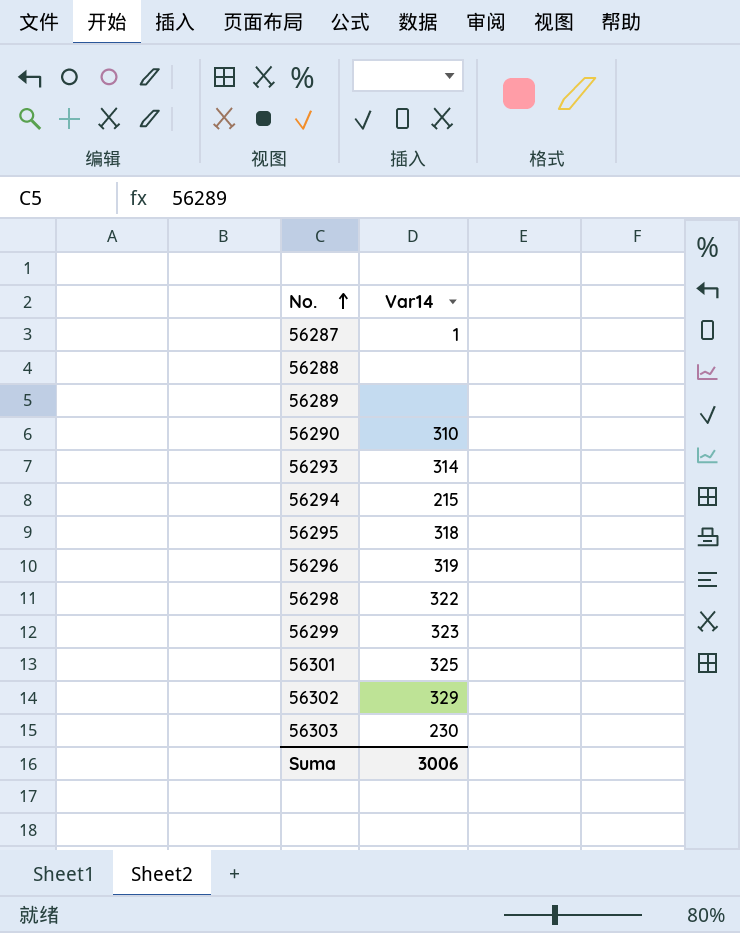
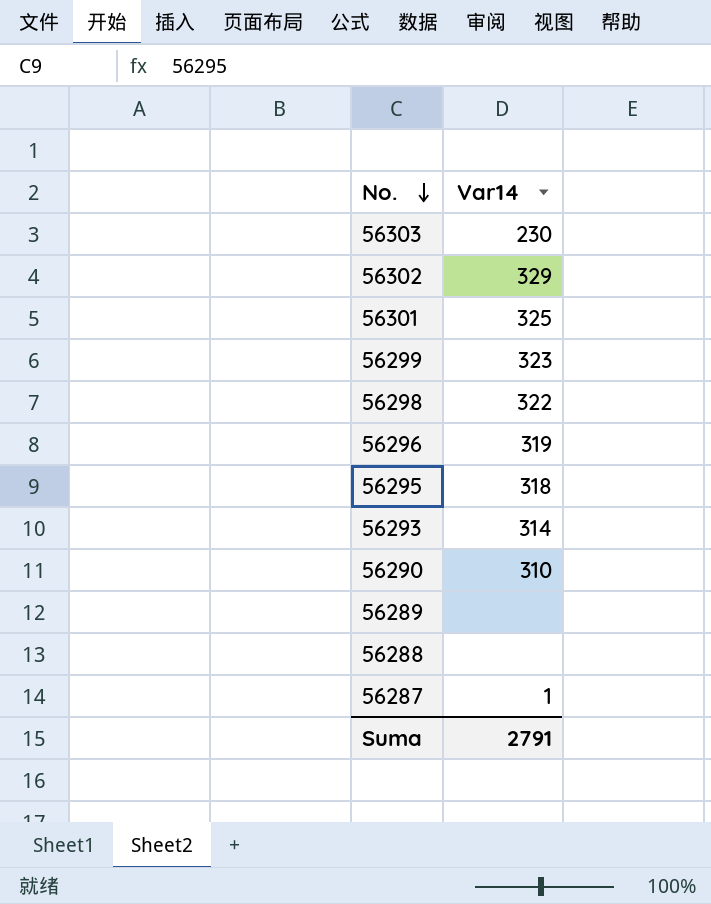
row order: No. ascending -> No. descending
row 56294: 215 -> none
Suma | Var14: 3006 -> 2791

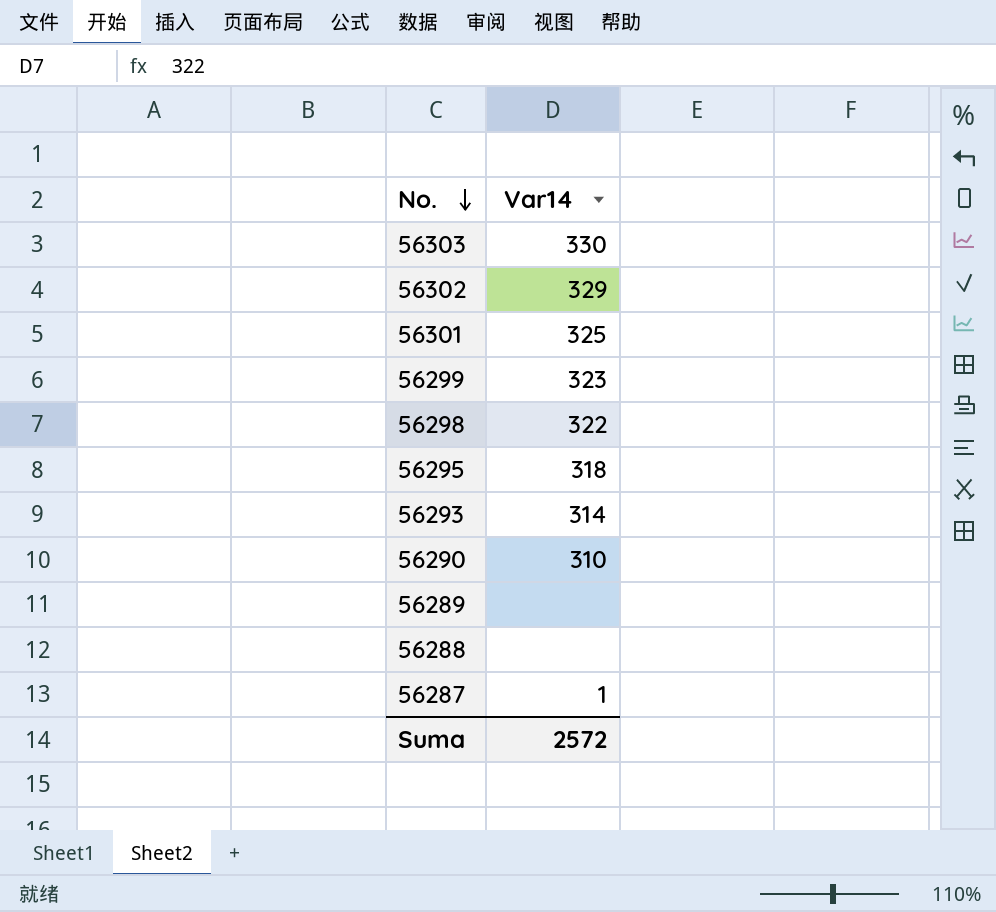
row 56296: 319 -> none
56303 | Var14: 230 -> 330
Suma | Var14: 2791 -> 2572

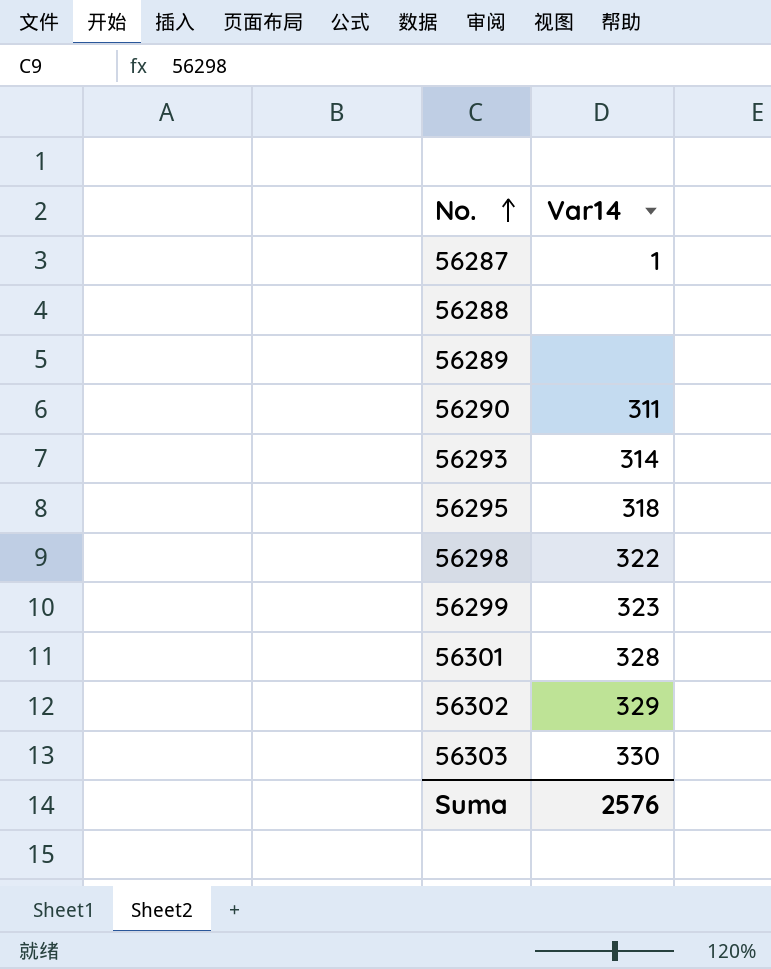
row order: No. descending -> No. ascending
56290 | Var14: 310 -> 311
56301 | Var14: 325 -> 328
Suma | Var14: 2572 -> 2576

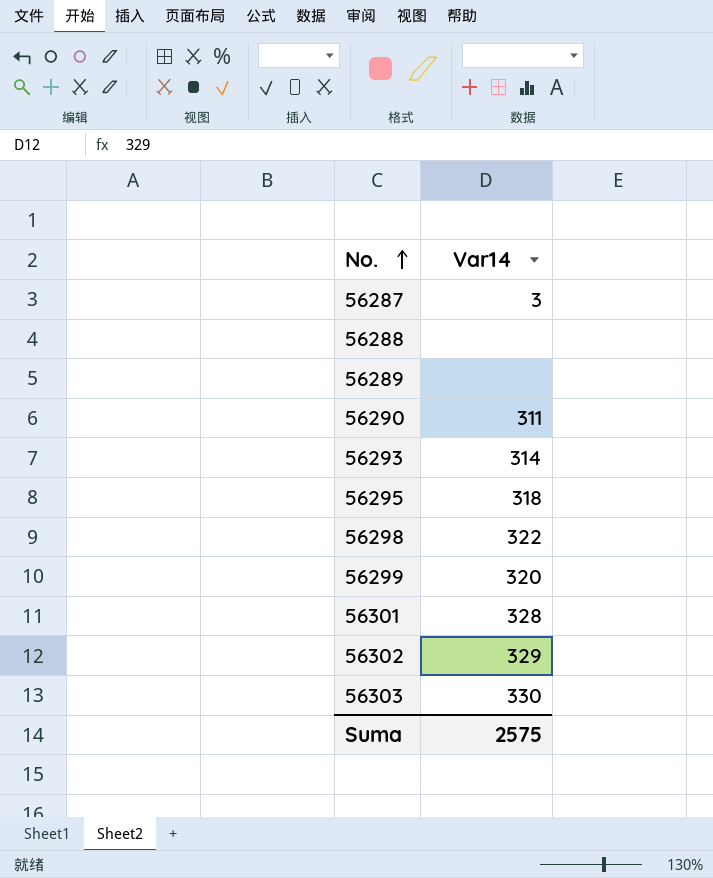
56287 | Var14: 1 -> 3
56299 | Var14: 323 -> 320
Suma | Var14: 2576 -> 2575

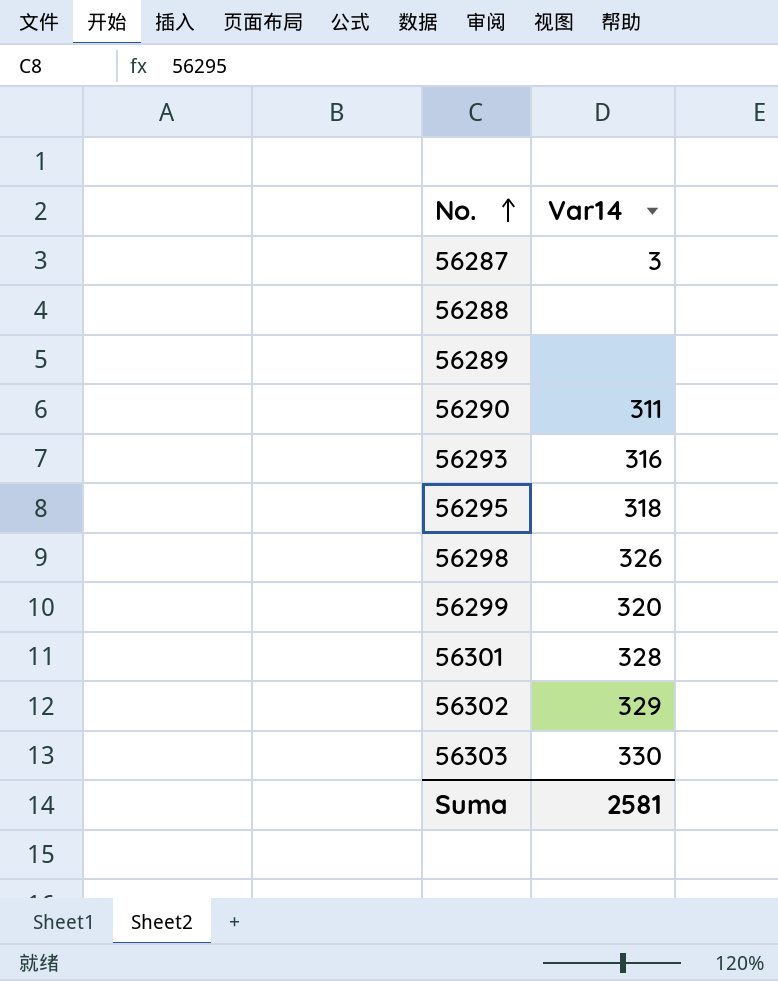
56293 | Var14: 314 -> 316
56298 | Var14: 322 -> 326
Suma | Var14: 2575 -> 2581

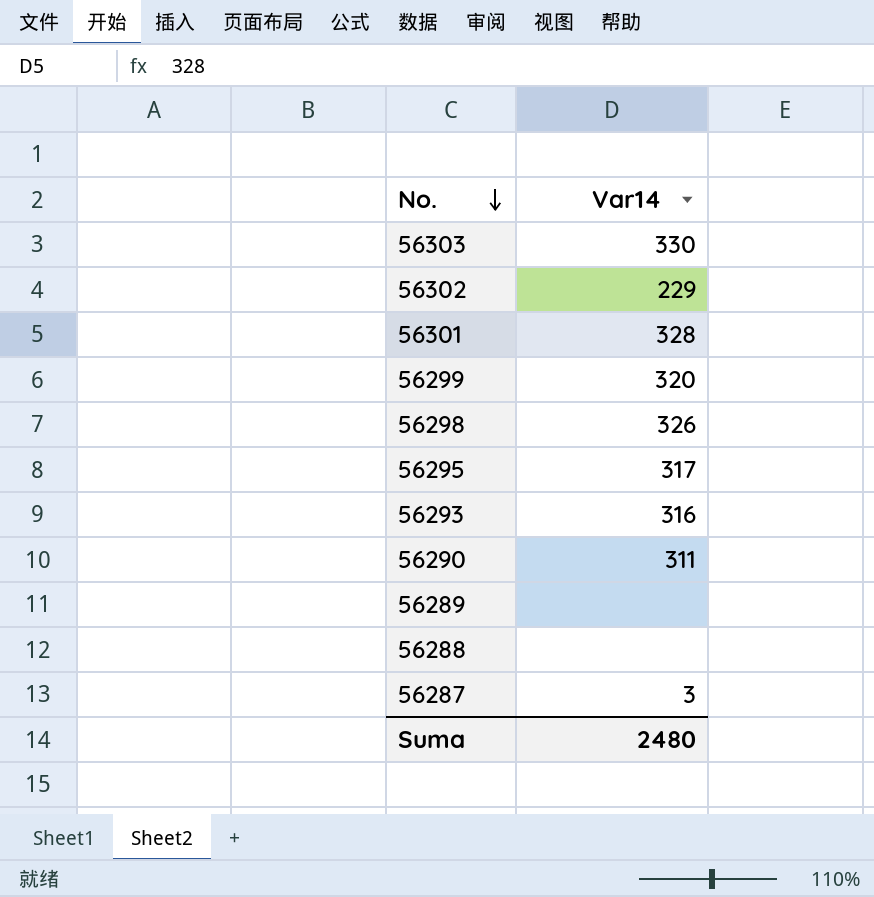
row order: No. ascending -> No. descending
56302 | Var14: 329 -> 229
56295 | Var14: 318 -> 317
Suma | Var14: 2581 -> 2480

